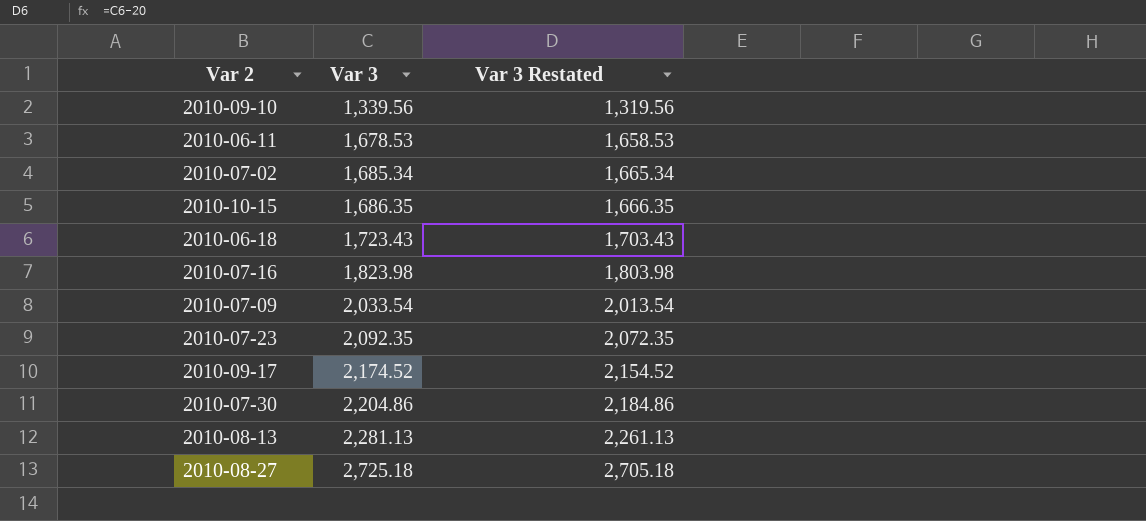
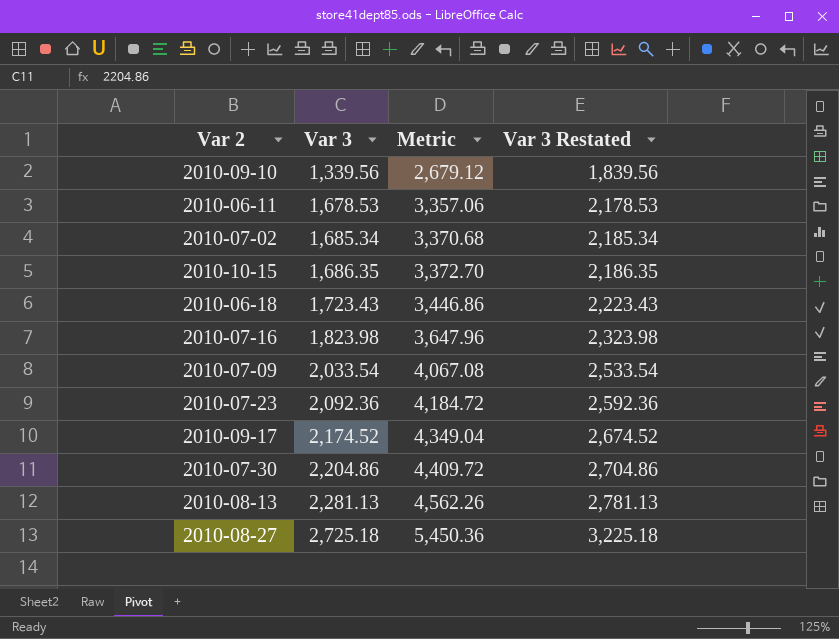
column Metric | formula: none -> [Var 3] * 2
column Var 3 Restated | formula: [Var 3] - 20 -> [Var 3] + 500
2010-07-23 | Var 3: 2,092.35 -> 2,092.36

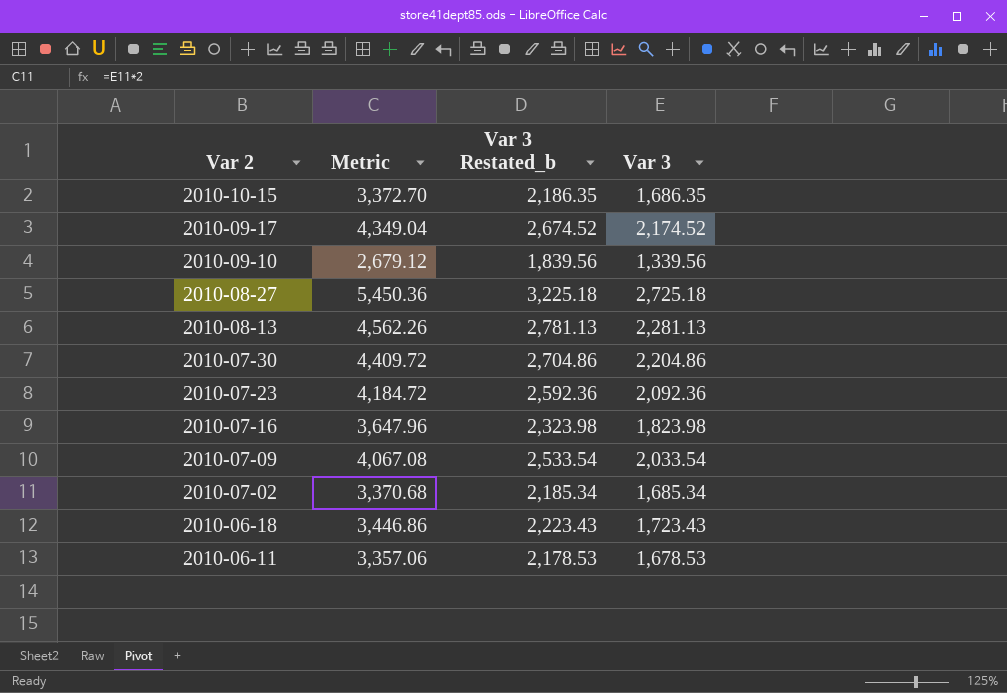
row order: Var 3 ascending -> Var 2 descending
column name: Var 3 Restated -> Var 3 Restated_b
column Var 3 | position: 2 -> 4

